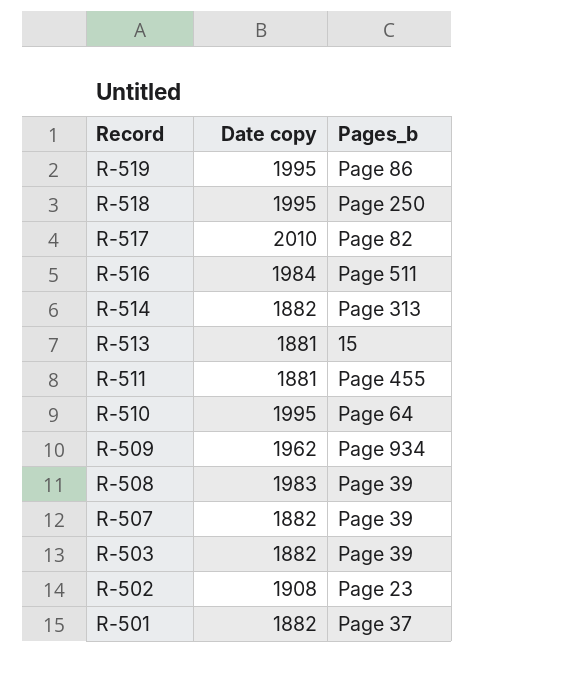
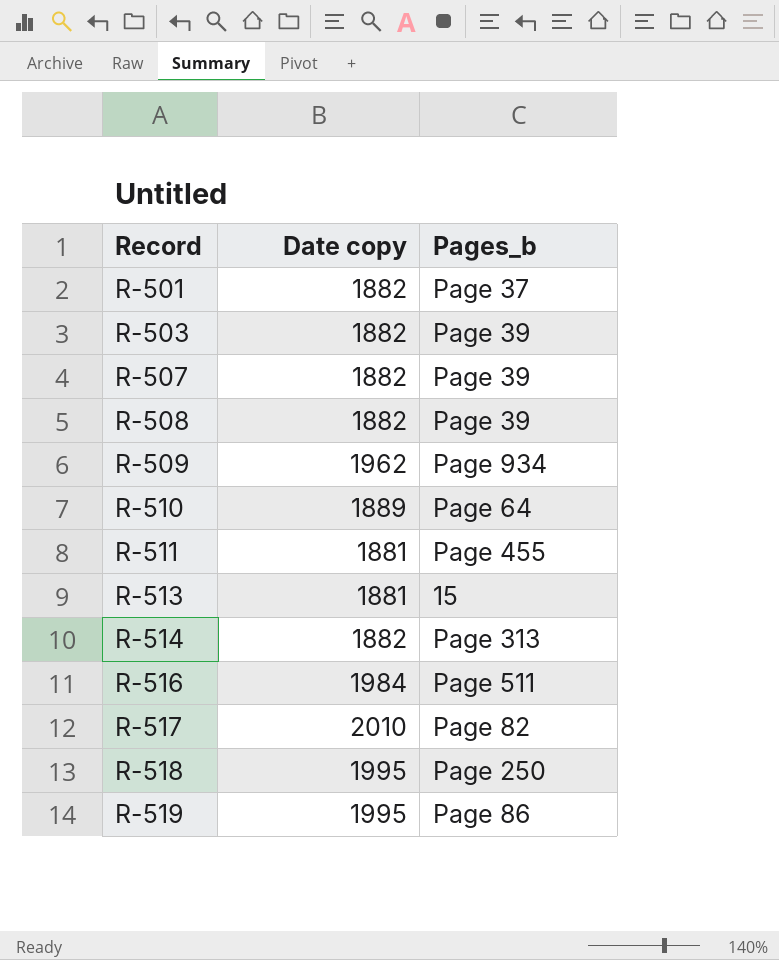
row order: Record descending -> Record ascending
row R-502: 1908 | Page 23 -> none
R-508 | Date copy: 1983 -> 1882
R-510 | Date copy: 1995 -> 1889

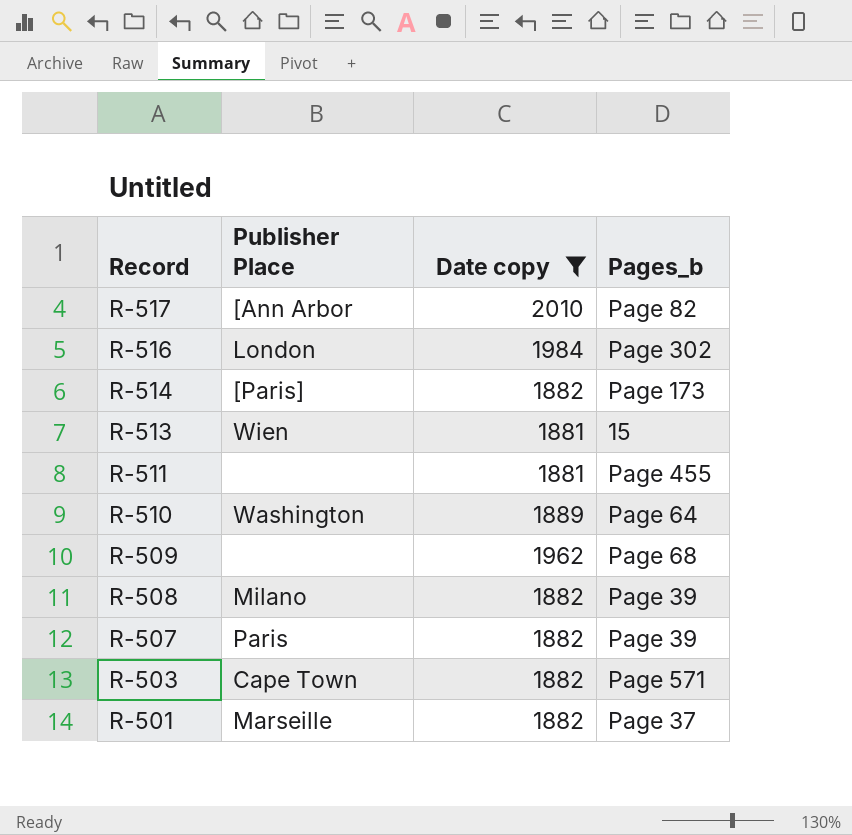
filter: none -> Date copy != 1995
row order: Record ascending -> Record descending
column Publisher Place | position: none -> 2
R-516 | Pages_b: Page 511 -> Page 302
R-514 | Pages_b: Page 313 -> Page 173
R-509 | Pages_b: Page 934 -> Page 68
R-503 | Pages_b: Page 39 -> Page 571

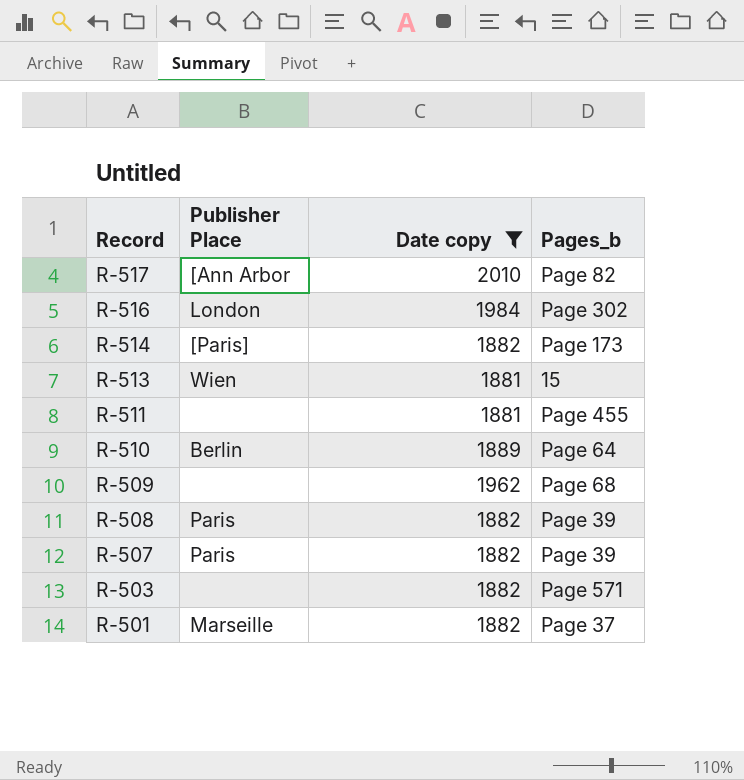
R-510 | Publisher Place: Washington -> Berlin
R-508 | Publisher Place: Milano -> Paris
R-503 | Publisher Place: Cape Town -> none

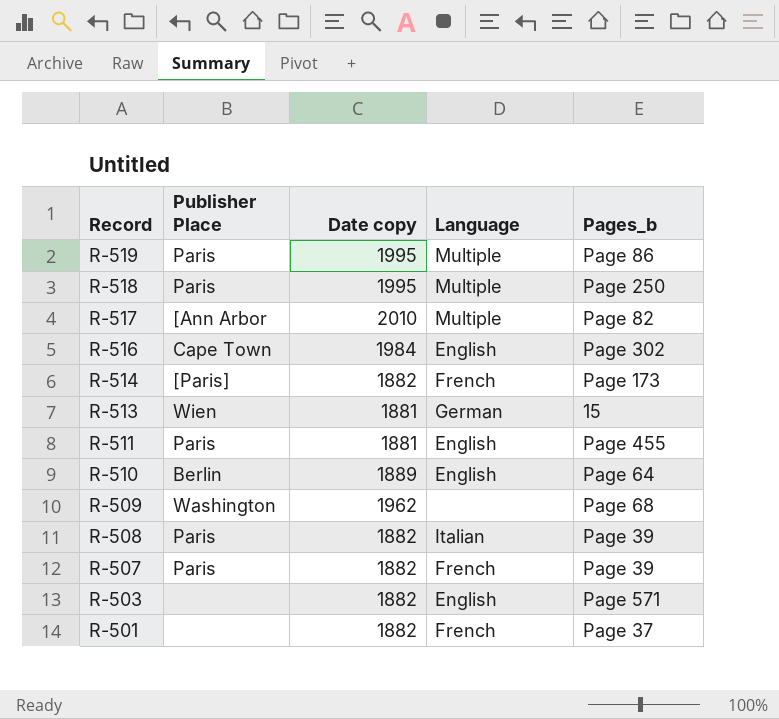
filter: Date copy != 1995 -> none
column Language | position: none -> 4
R-516 | Publisher Place: London -> Cape Town
R-511 | Publisher Place: none -> Paris
R-509 | Publisher Place: none -> Washington
R-501 | Publisher Place: Marseille -> none

